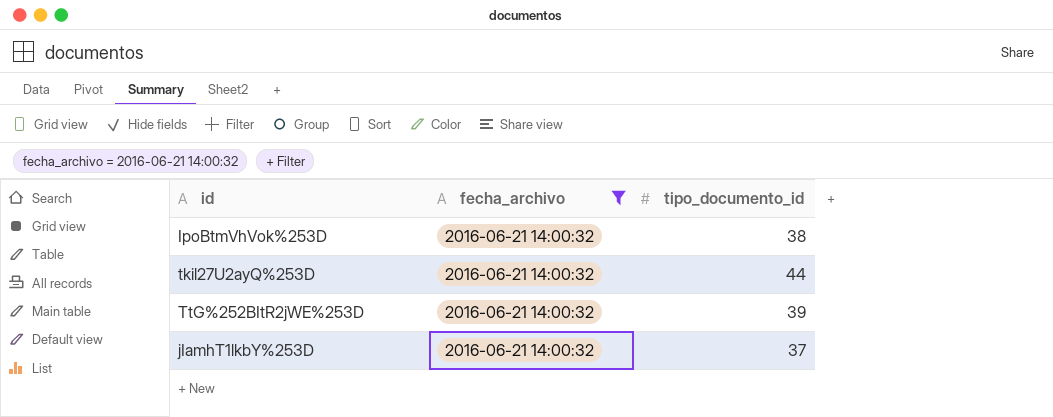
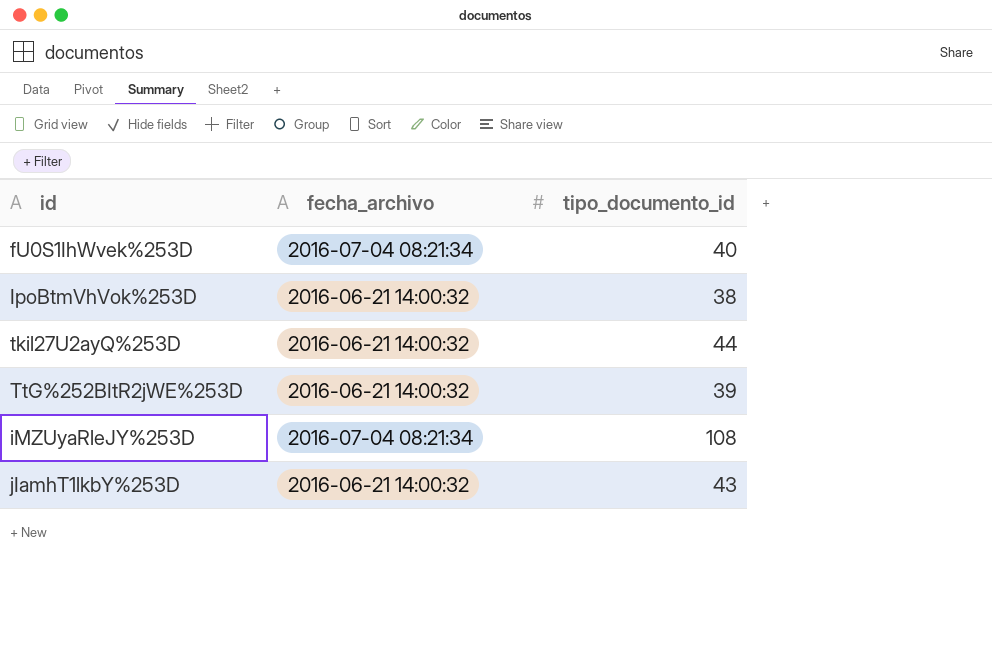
filter: fecha_archivo = 2016-06-21 14:00:32 -> none
jIamhT1lkbY%253D | tipo_documento_id: 37 -> 43

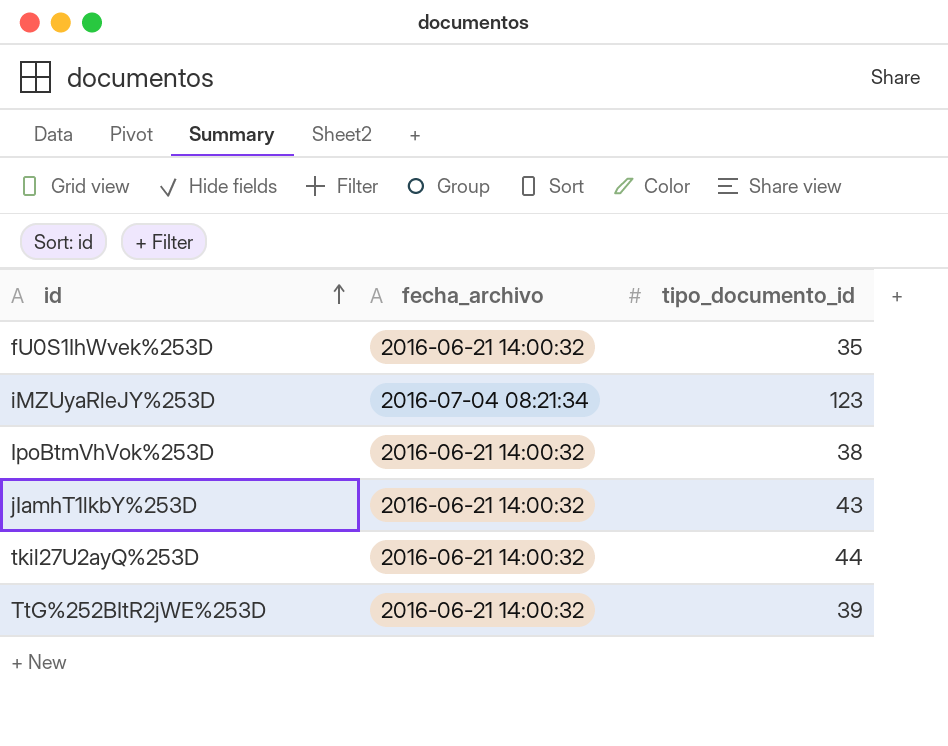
row order: none -> id ascending
fU0S1IhWvek%253D | fecha_archivo: 2016-07-04 08:21:34 -> 2016-06-21 14:00:32
fU0S1IhWvek%253D | tipo_documento_id: 40 -> 35
iMZUyaRleJY%253D | tipo_documento_id: 108 -> 123

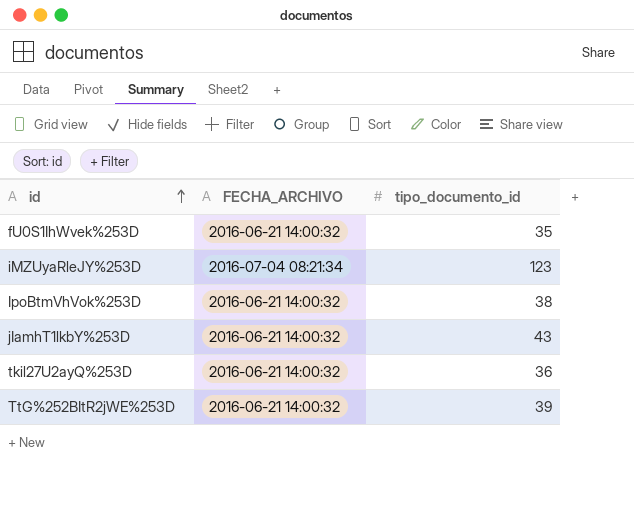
column name: fecha_archivo -> FECHA_ARCHIVO
tkil27U2ayQ%253D | tipo_documento_id: 44 -> 36

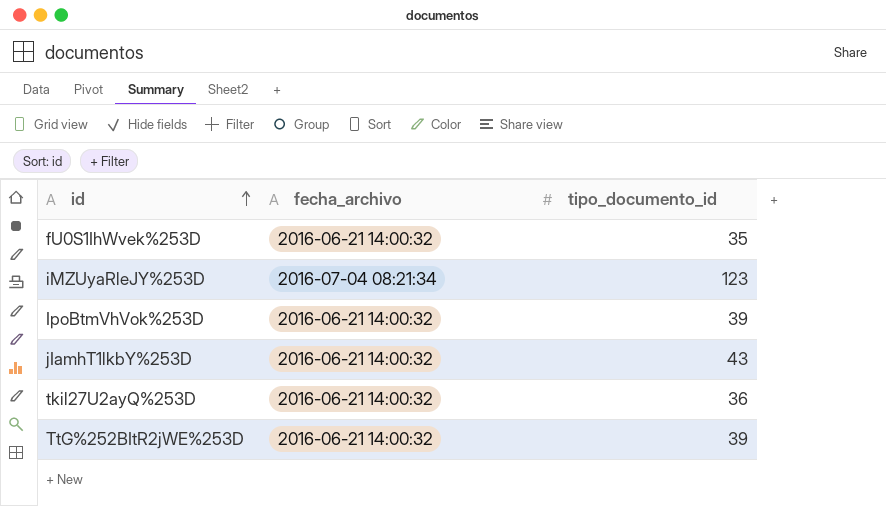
column name: FECHA_ARCHIVO -> fecha_archivo
IpoBtmVhVok%253D | tipo_documento_id: 38 -> 39

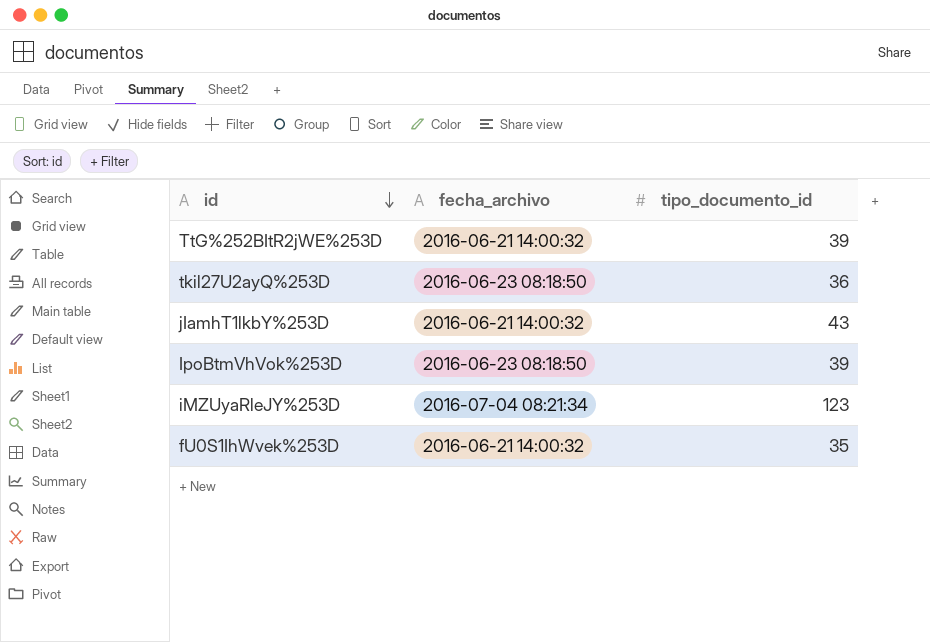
row order: id ascending -> id descending
tkil27U2ayQ%253D | fecha_archivo: 2016-06-21 14:00:32 -> 2016-06-23 08:18:50
IpoBtmVhVok%253D | fecha_archivo: 2016-06-21 14:00:32 -> 2016-06-23 08:18:50

